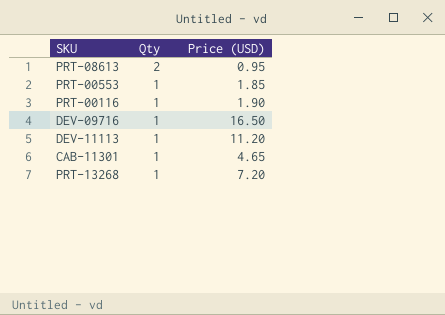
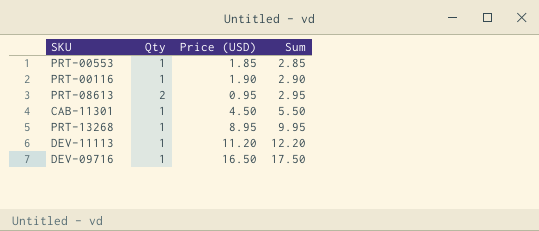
row order: Qty descending -> Sum ascending
column Sum | formula: none -> [Qty] + [Price (USD)]
CAB-11301 | Price (USD): 4.65 -> 4.50
PRT-13268 | Price (USD): 7.20 -> 8.95

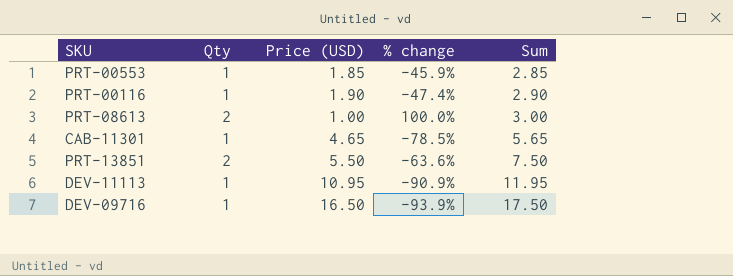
column % change | formula: none -> ([Qty] - [Price (USD)]) / [Price (USD)]
row PRT-13268: 1 | 8.95 | 9.95 -> none
PRT-08613 | Price (USD): 0.95 -> 1.00
PRT-08613 | Sum: 2.95 -> 3.00
CAB-11301 | Price (USD): 4.50 -> 4.65
CAB-11301 | Sum: 5.50 -> 5.65
row PRT-13851: none -> 2 | 5.50 | -63.6% | 7.50
DEV-11113 | Price (USD): 11.20 -> 10.95
DEV-11113 | Sum: 12.20 -> 11.95

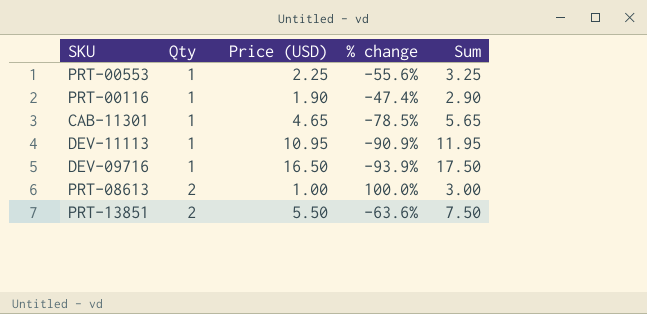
row order: Sum ascending -> Qty ascending
PRT-00553 | Price (USD): 1.85 -> 2.25
PRT-00553 | % change: -45.9% -> -55.6%
PRT-00553 | Sum: 2.85 -> 3.25

